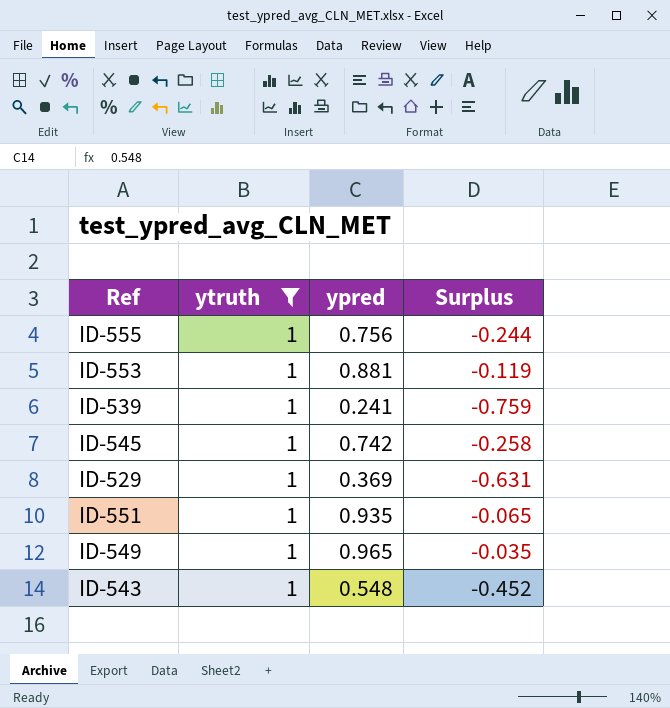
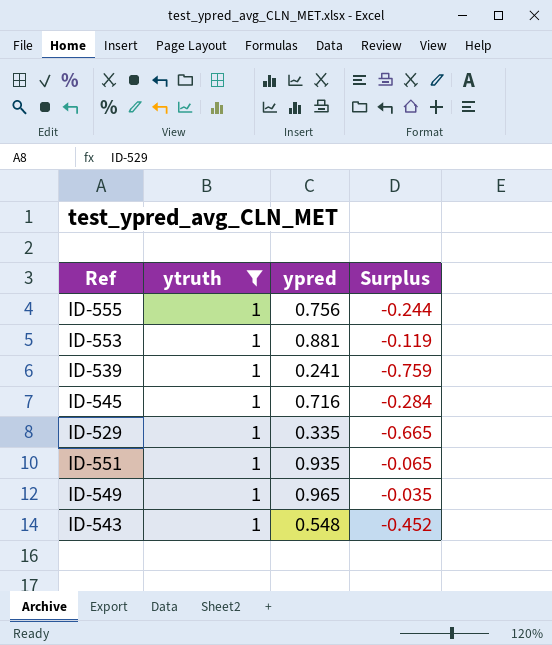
ID-545 | ypred: 0.742 -> 0.716
ID-545 | Surplus: -0.258 -> -0.284
ID-529 | ypred: 0.369 -> 0.335
ID-529 | Surplus: -0.631 -> -0.665

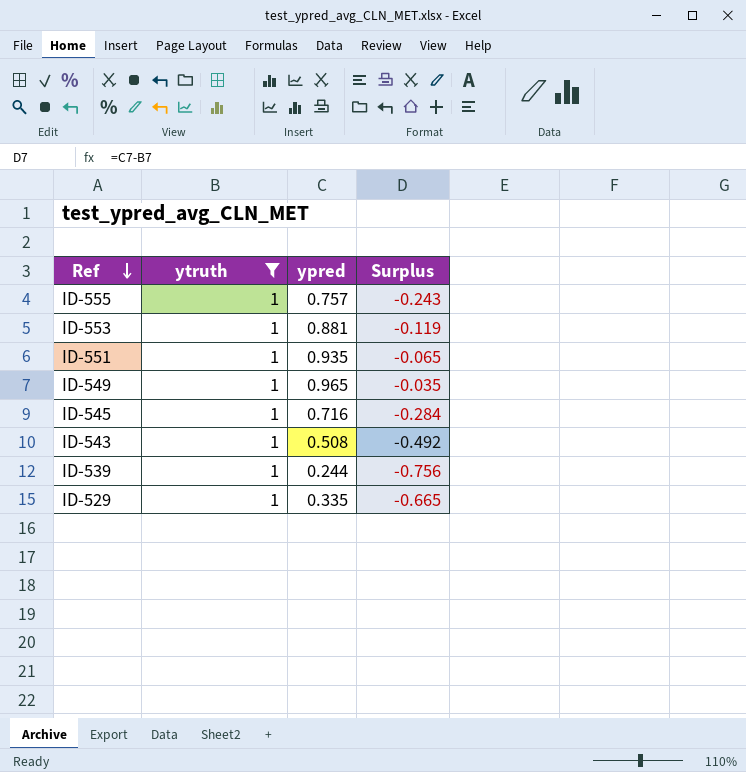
row order: none -> Ref descending
ID-555 | ypred: 0.756 -> 0.757
ID-555 | Surplus: -0.244 -> -0.243
ID-543 | ypred: 0.548 -> 0.508
ID-543 | Surplus: -0.452 -> -0.492
ID-539 | ypred: 0.241 -> 0.244
ID-539 | Surplus: -0.759 -> -0.756

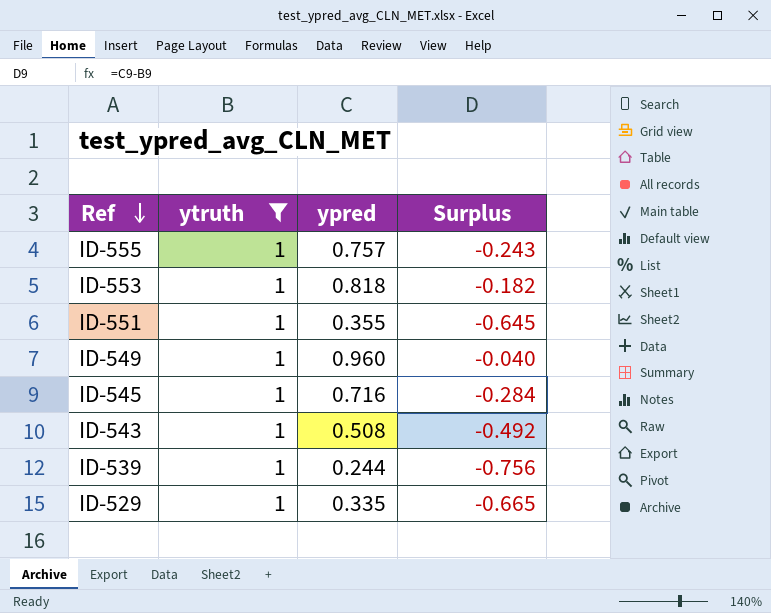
ID-553 | ypred: 0.881 -> 0.818
ID-553 | Surplus: -0.119 -> -0.182
ID-551 | ypred: 0.935 -> 0.355
ID-551 | Surplus: -0.065 -> -0.645
ID-549 | ypred: 0.965 -> 0.960
ID-549 | Surplus: -0.035 -> -0.040

